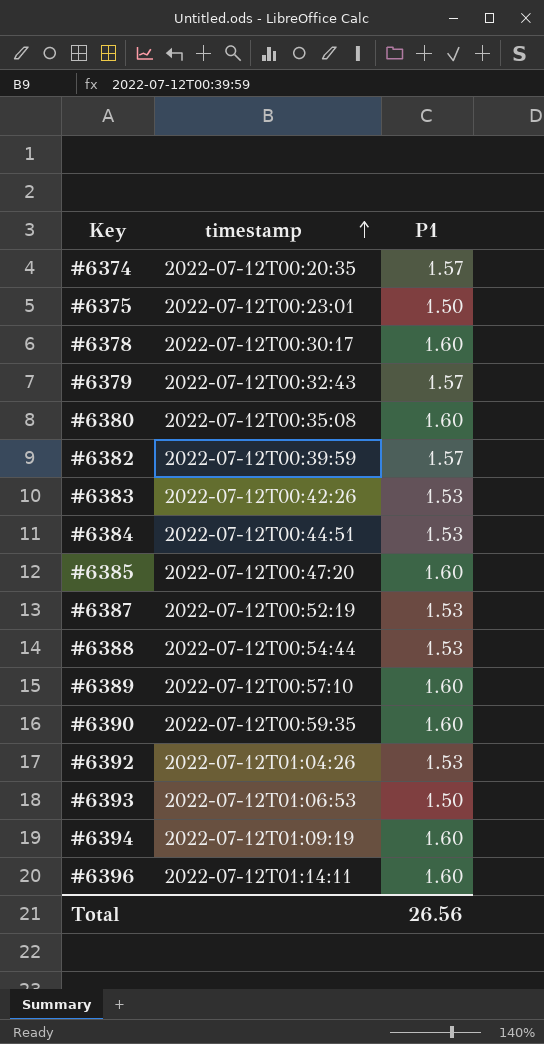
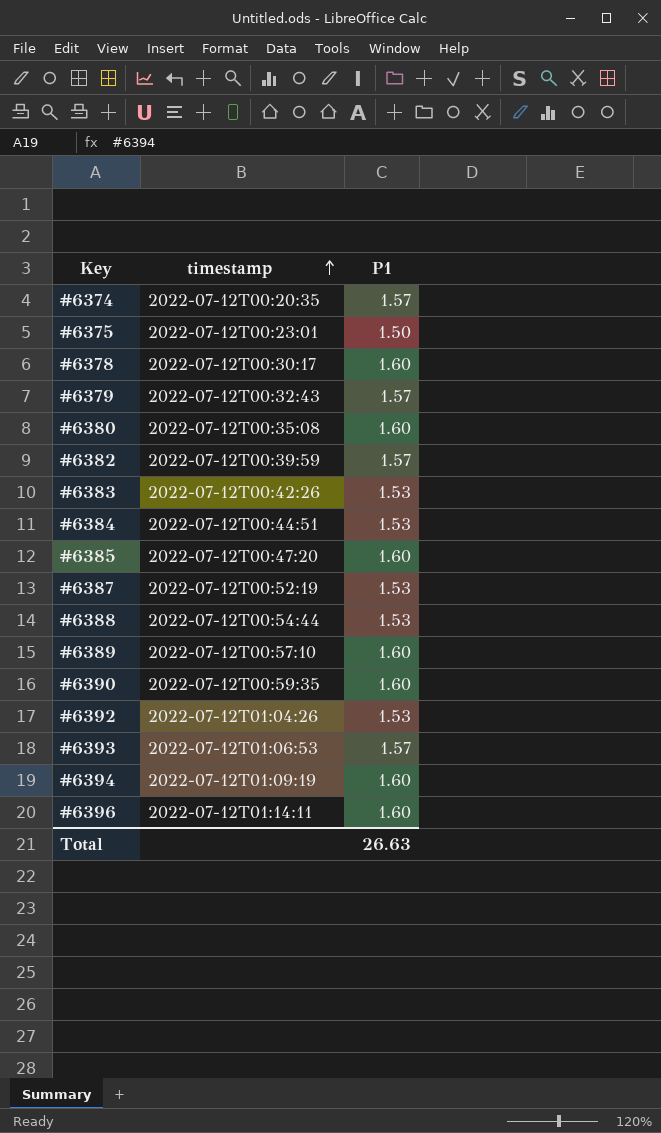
#6393 | P1: 1.50 -> 1.57
Total | P1: 26.56 -> 26.63

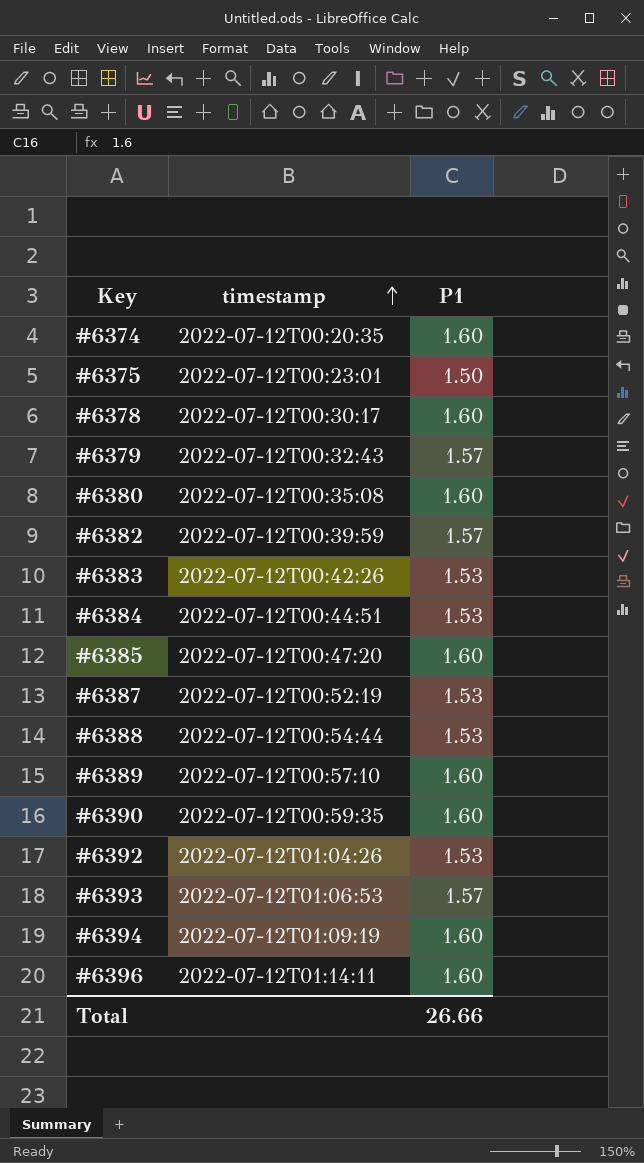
#6374 | P1: 1.57 -> 1.60
Total | P1: 26.63 -> 26.66

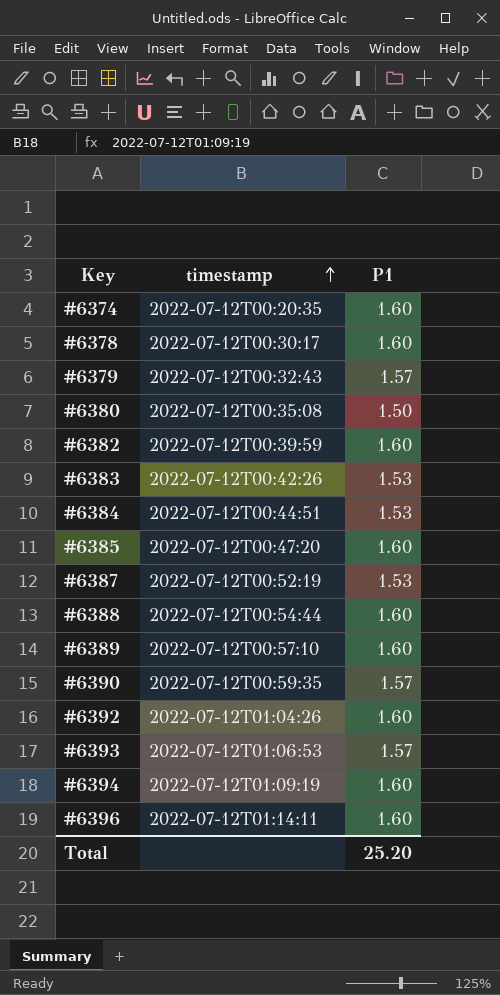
row #6375: 2022-07-12T00:23:01 | 1.50 -> none
#6380 | P1: 1.60 -> 1.50
#6382 | P1: 1.57 -> 1.60
#6388 | P1: 1.53 -> 1.60
#6390 | P1: 1.60 -> 1.57
#6392 | P1: 1.53 -> 1.60
Total | P1: 26.66 -> 25.20

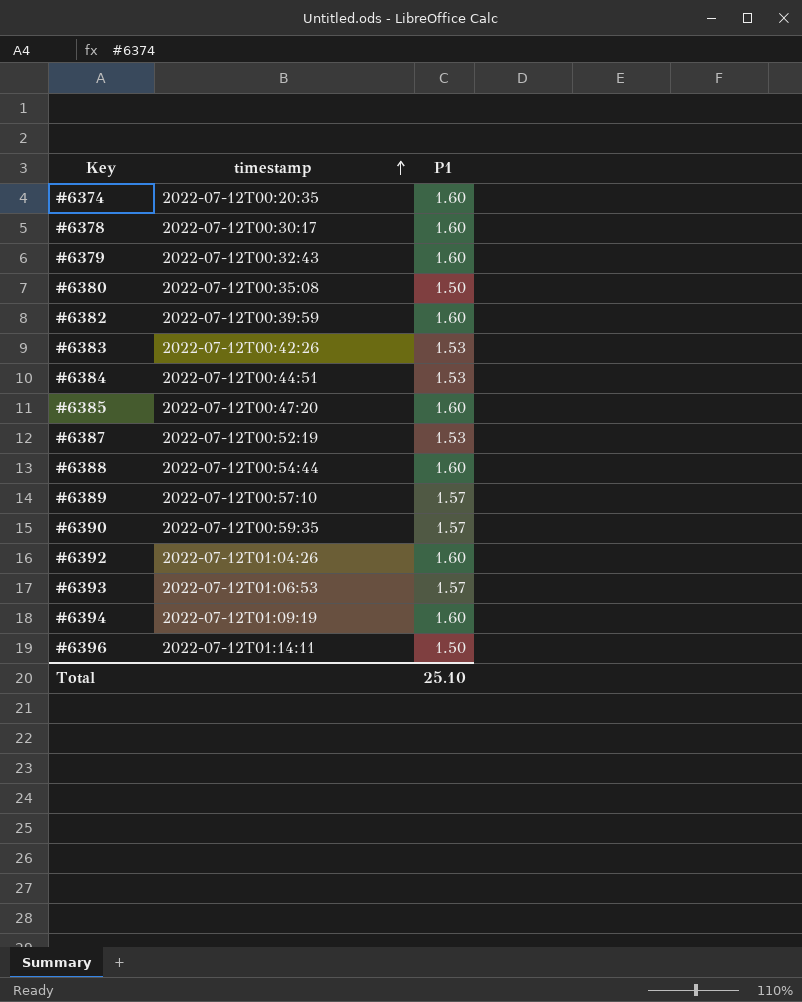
#6379 | P1: 1.57 -> 1.60
#6389 | P1: 1.60 -> 1.57
#6396 | P1: 1.60 -> 1.50
Total | P1: 25.20 -> 25.10

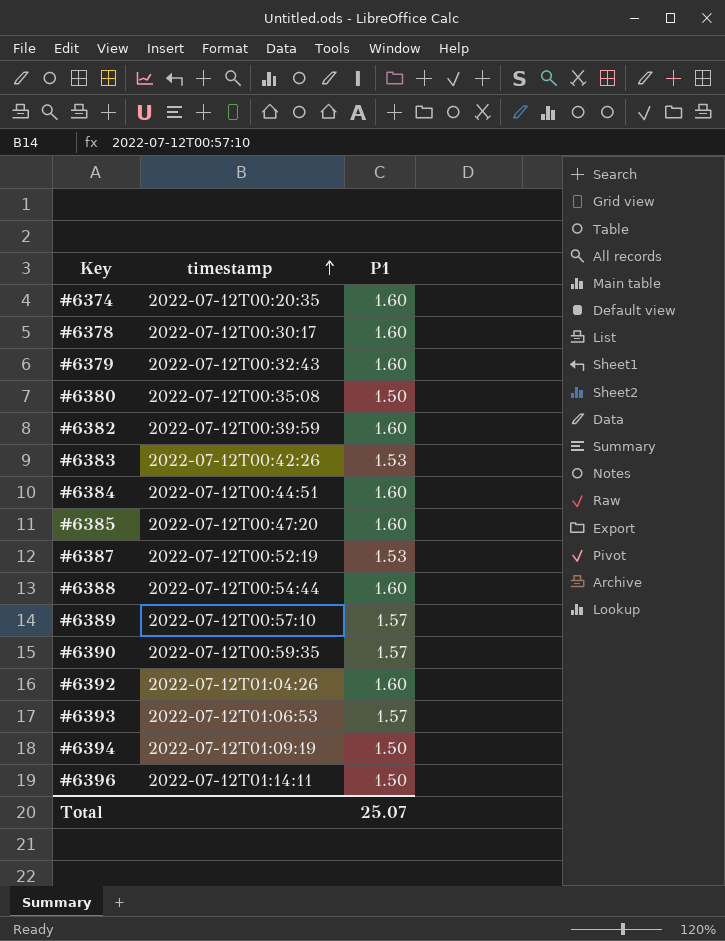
#6384 | P1: 1.53 -> 1.60
#6394 | P1: 1.60 -> 1.50
Total | P1: 25.10 -> 25.07

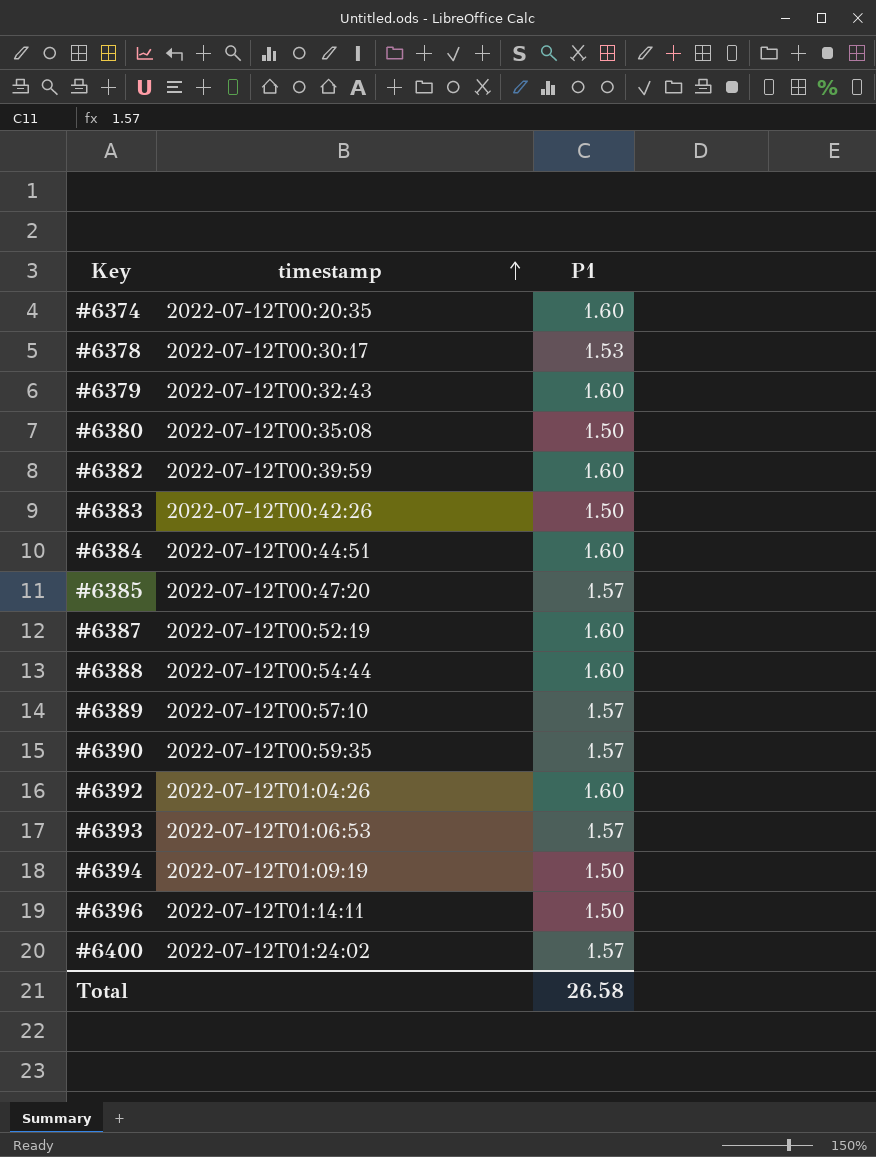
#6378 | P1: 1.60 -> 1.53
#6383 | P1: 1.53 -> 1.50
#6385 | P1: 1.60 -> 1.57
#6387 | P1: 1.53 -> 1.60
row #6400: none -> 2022-07-12T01:24:02 | 1.57
Total | P1: 25.07 -> 26.58

